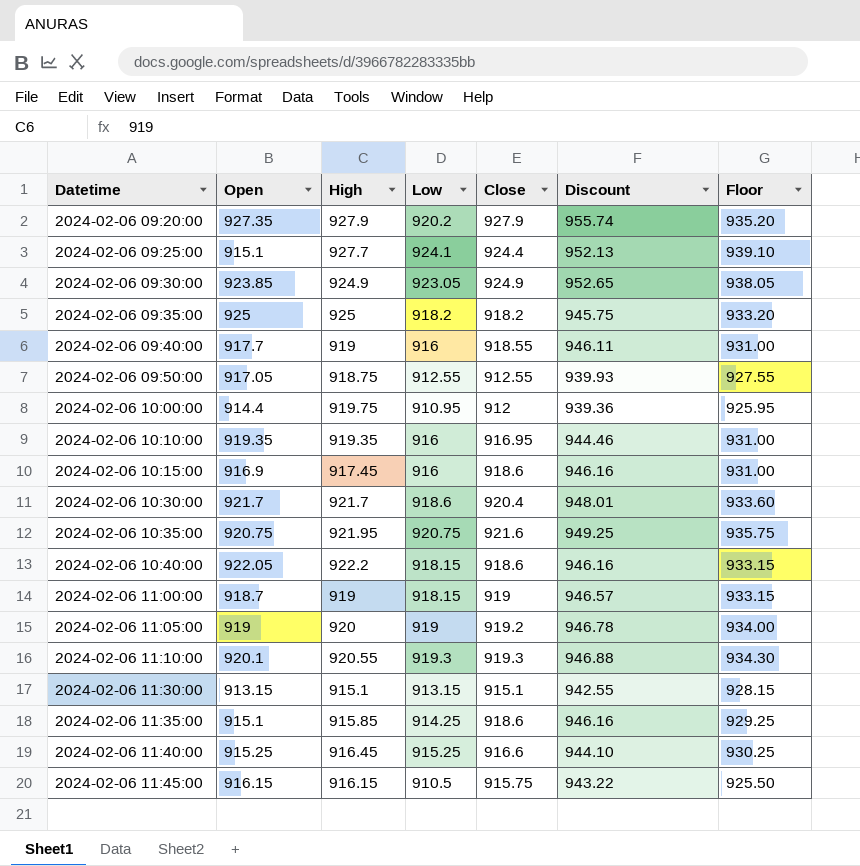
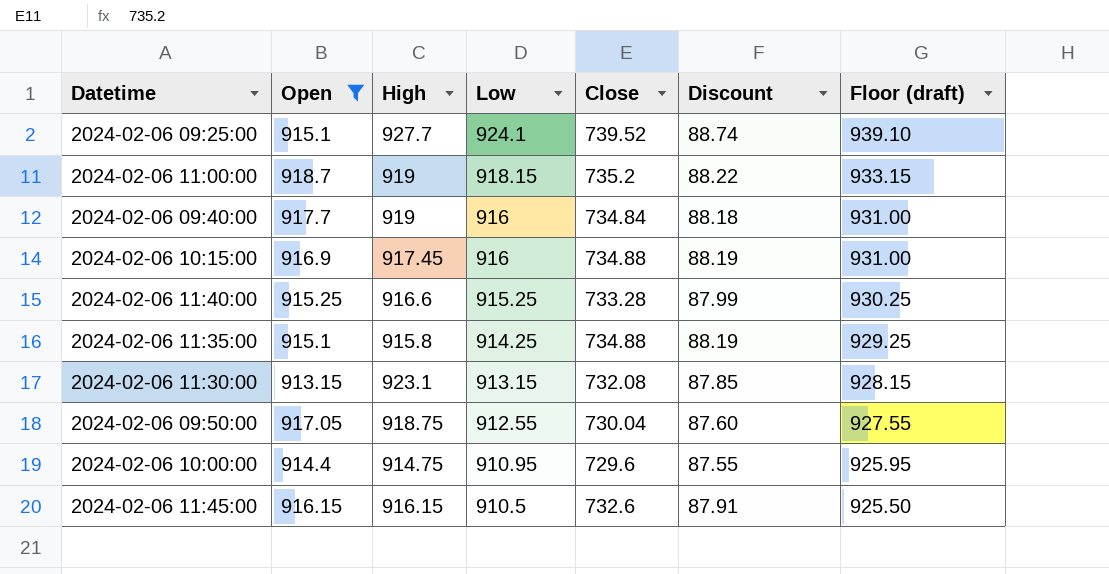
filter: none -> Open <= 918.7
row order: Datetime ascending -> Low descending
column Discount | formula: [Close] * 1.03 -> [Close] * 0.12
column name: Floor -> Floor (draft)
2024-02-06 09:25:00 | Close: 924.4 -> 739.52
2024-02-06 11:00:00 | Close: 919 -> 735.2
2024-02-06 09:40:00 | Close: 918.55 -> 734.84
2024-02-06 10:15:00 | Close: 918.6 -> 734.88
2024-02-06 11:40:00 | High: 916.45 -> 916.6
2024-02-06 11:40:00 | Close: 916.6 -> 733.28
2024-02-06 11:35:00 | High: 915.85 -> 915.8
2024-02-06 11:35:00 | Close: 918.6 -> 734.88
2024-02-06 11:30:00 | High: 915.1 -> 923.1
2024-02-06 11:30:00 | Close: 915.1 -> 732.08
2024-02-06 09:50:00 | Close: 912.55 -> 730.04
2024-02-06 10:00:00 | High: 919.75 -> 914.75
2024-02-06 10:00:00 | Close: 912 -> 729.6
2024-02-06 11:45:00 | Close: 915.75 -> 732.6

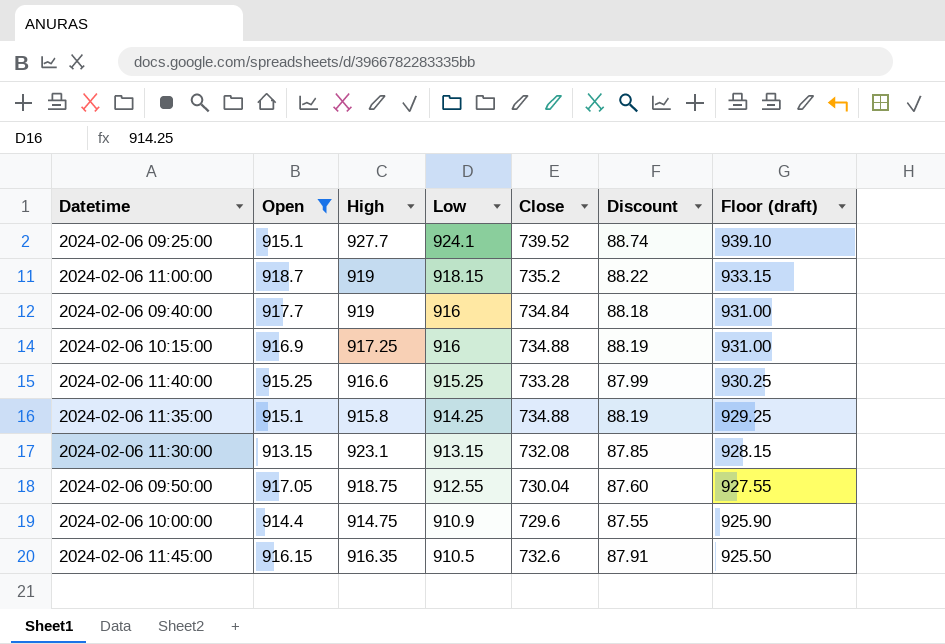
2024-02-06 10:15:00 | High: 917.45 -> 917.25
2024-02-06 10:00:00 | Low: 910.95 -> 910.9
2024-02-06 10:00:00 | Floor (draft): 925.95 -> 925.90
2024-02-06 11:45:00 | High: 916.15 -> 916.35

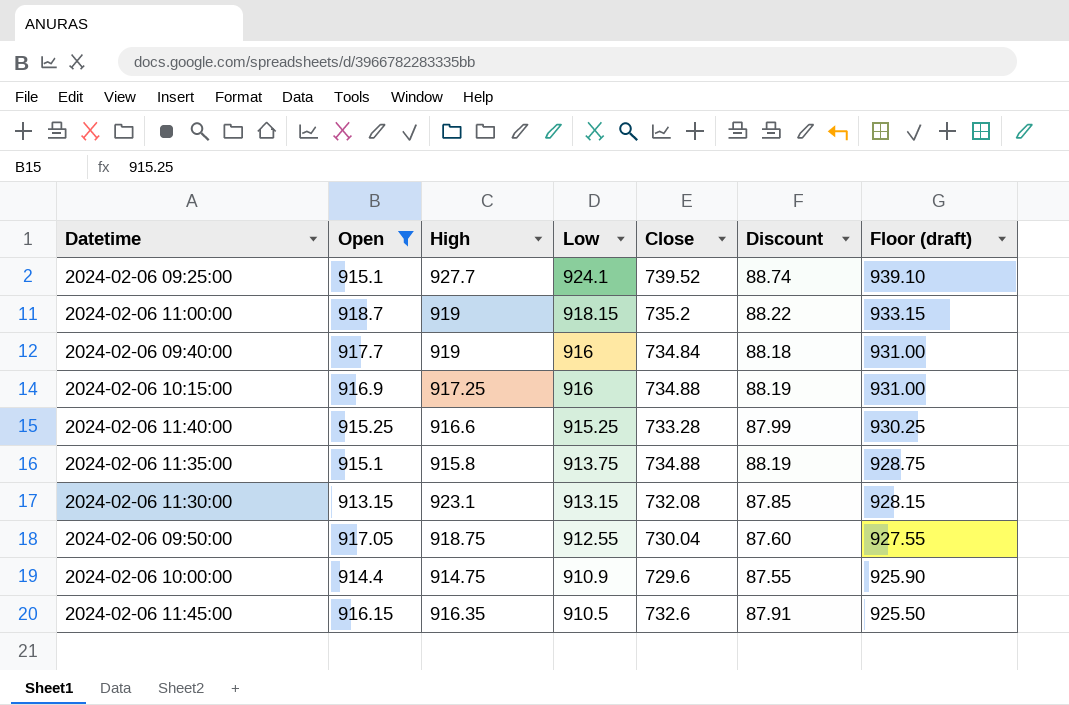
2024-02-06 11:35:00 | Low: 914.25 -> 913.75
2024-02-06 11:35:00 | Floor (draft): 929.25 -> 928.75

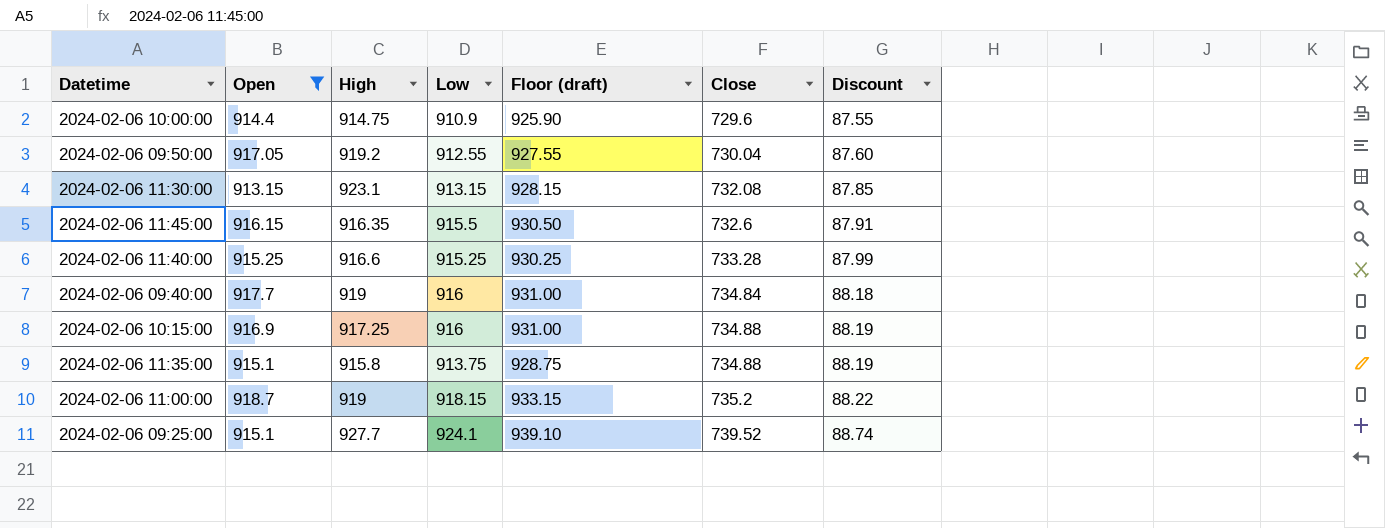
row order: Low descending -> Close ascending
column Floor (draft) | position: 7 -> 5
2024-02-06 09:50:00 | High: 918.75 -> 919.2
2024-02-06 11:45:00 | Low: 910.5 -> 915.5
2024-02-06 11:45:00 | Floor (draft): 925.50 -> 930.50

